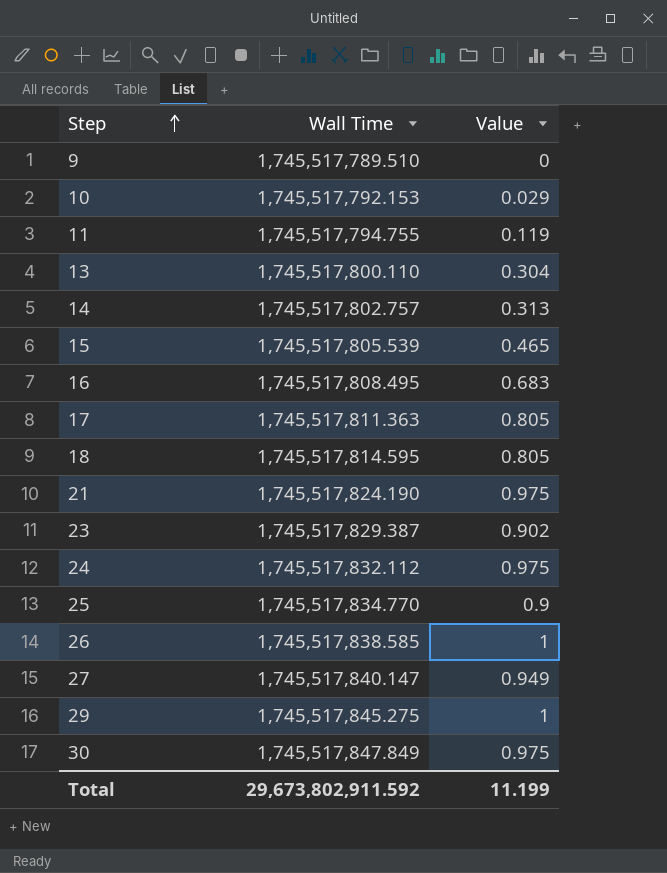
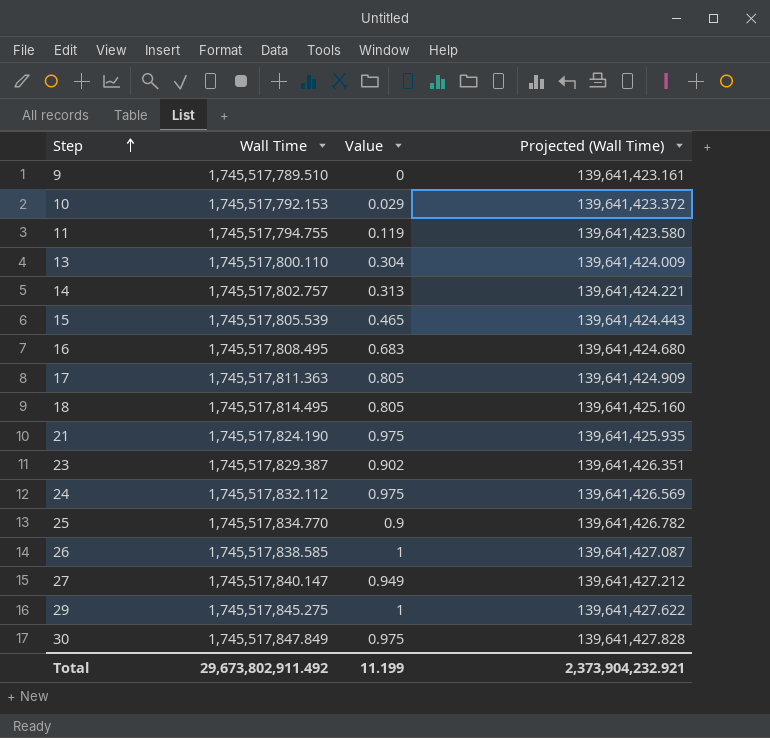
column Projected (Wall Time) | formula: none -> [Wall Time] * 0.08
18 | Wall Time: 1,745,517,814.595 -> 1,745,517,814.495
Total | Wall Time: 29,673,802,911.592 -> 29,673,802,911.492

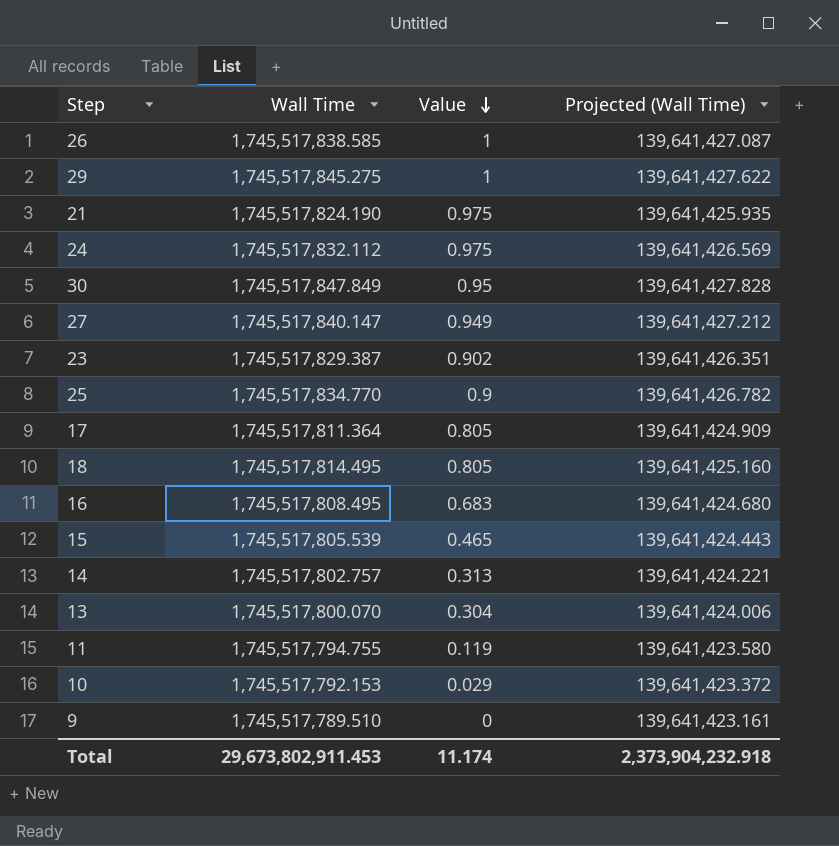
row order: Step ascending -> Value descending
30 | Value: 0.975 -> 0.95
17 | Wall Time: 1,745,517,811.363 -> 1,745,517,811.364
13 | Wall Time: 1,745,517,800.110 -> 1,745,517,800.070
13 | Projected (Wall Time): 139,641,424.009 -> 139,641,424.006
Total | Wall Time: 29,673,802,911.492 -> 29,673,802,911.453
Total | Value: 11.199 -> 11.174
Total | Projected (Wall Time): 2,373,904,232.921 -> 2,373,904,232.918

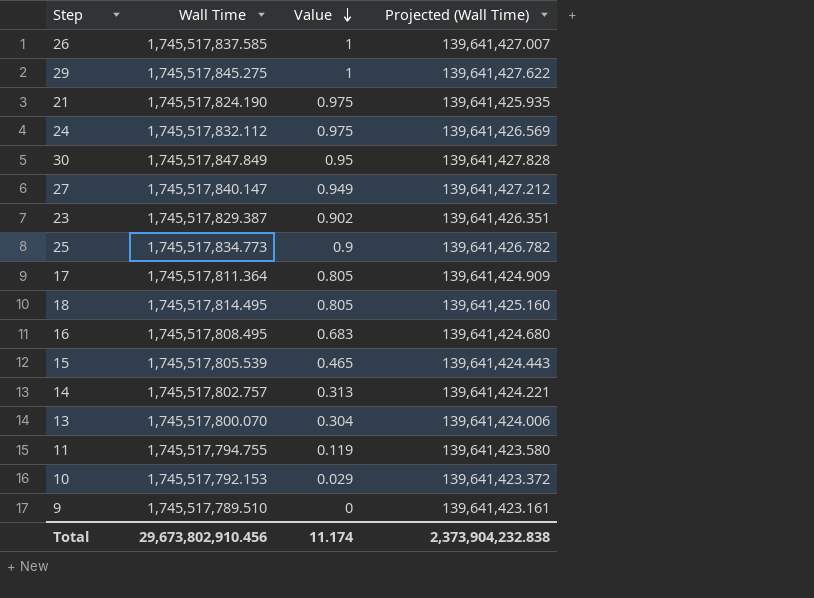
26 | Wall Time: 1,745,517,838.585 -> 1,745,517,837.585
26 | Projected (Wall Time): 139,641,427.087 -> 139,641,427.007
25 | Wall Time: 1,745,517,834.770 -> 1,745,517,834.773
Total | Wall Time: 29,673,802,911.453 -> 29,673,802,910.456
Total | Projected (Wall Time): 2,373,904,232.918 -> 2,373,904,232.838

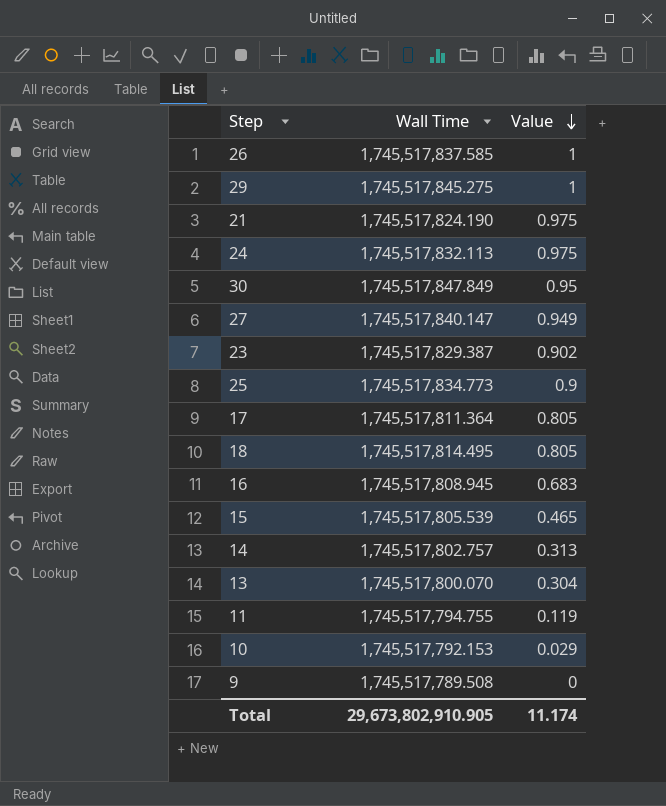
column Projected (Wall Time) | formula: [Wall Time] * 0.08 -> none
24 | Wall Time: 1,745,517,832.112 -> 1,745,517,832.113
16 | Wall Time: 1,745,517,808.495 -> 1,745,517,808.945
9 | Wall Time: 1,745,517,789.510 -> 1,745,517,789.508
Total | Wall Time: 29,673,802,910.456 -> 29,673,802,910.905

